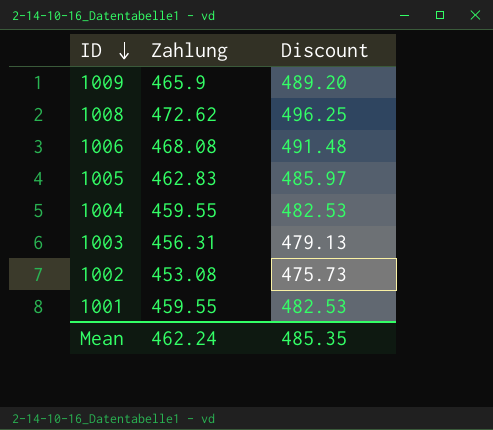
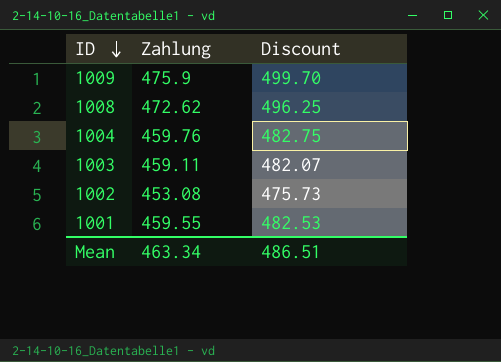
row 1006: 468.08 | 491.48 -> none
row 1005: 462.83 | 485.97 -> none
1009 | Zahlung: 465.9 -> 475.9
1009 | Discount: 489.20 -> 499.70
1004 | Zahlung: 459.55 -> 459.76
1004 | Discount: 482.53 -> 482.75
1003 | Zahlung: 456.31 -> 459.11
1003 | Discount: 479.13 -> 482.07
Mean | Zahlung: 462.24 -> 463.34
Mean | Discount: 485.35 -> 486.51

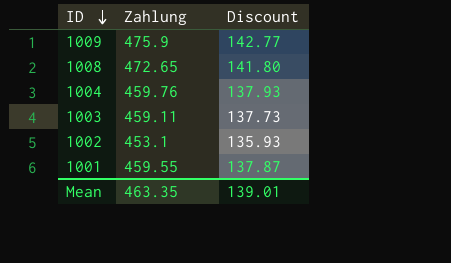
column Discount | formula: [Zahlung] * 1.05 -> [Zahlung] * 0.3
1008 | Zahlung: 472.62 -> 472.65
1002 | Zahlung: 453.08 -> 453.1
Mean | Zahlung: 463.34 -> 463.35
Mean | Discount: 486.51 -> 139.01

